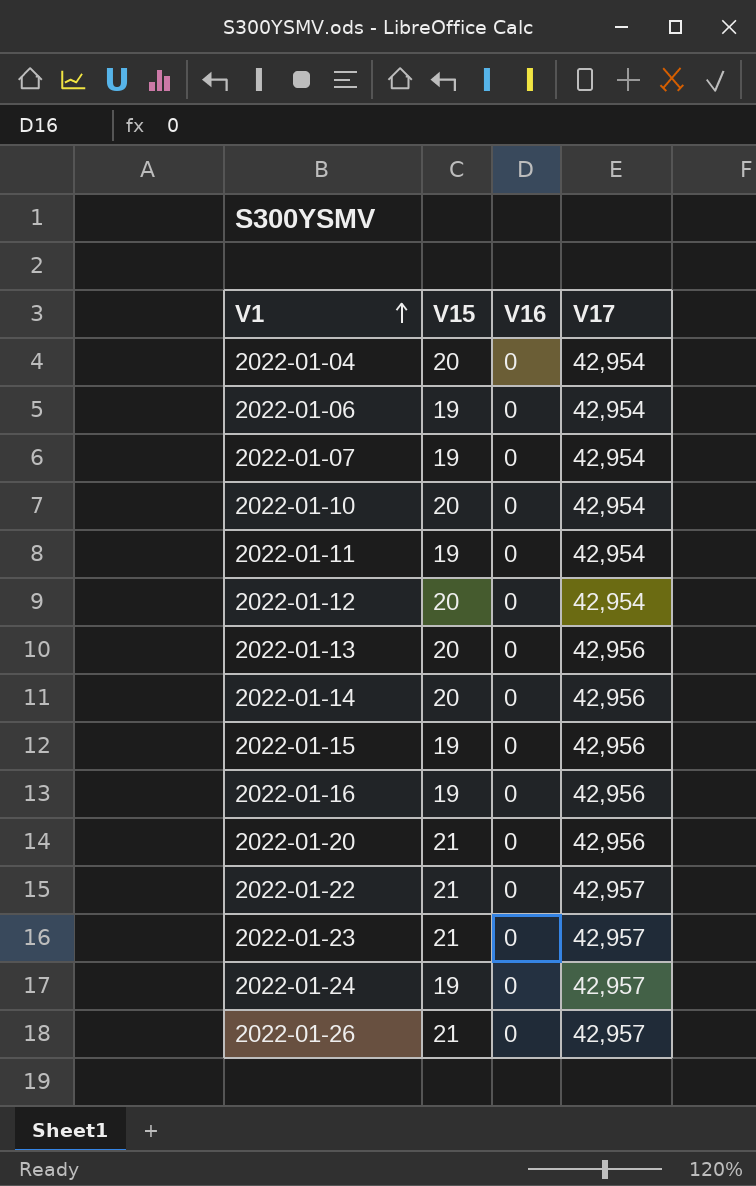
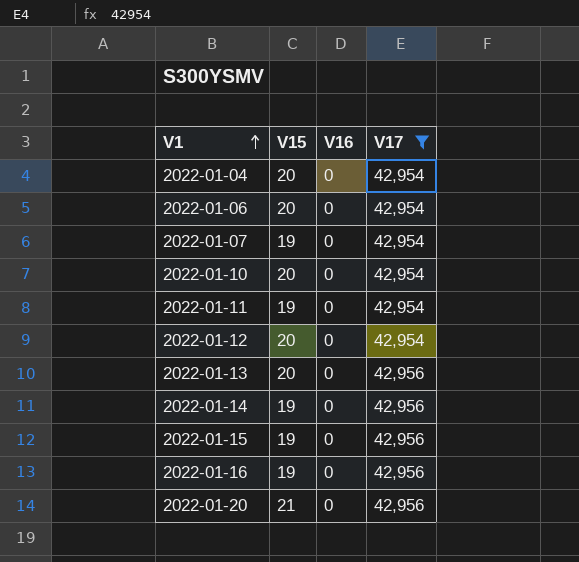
filter: none -> V17 != 42,957
2022-01-06 | V15: 19 -> 20
2022-01-14 | V15: 20 -> 19

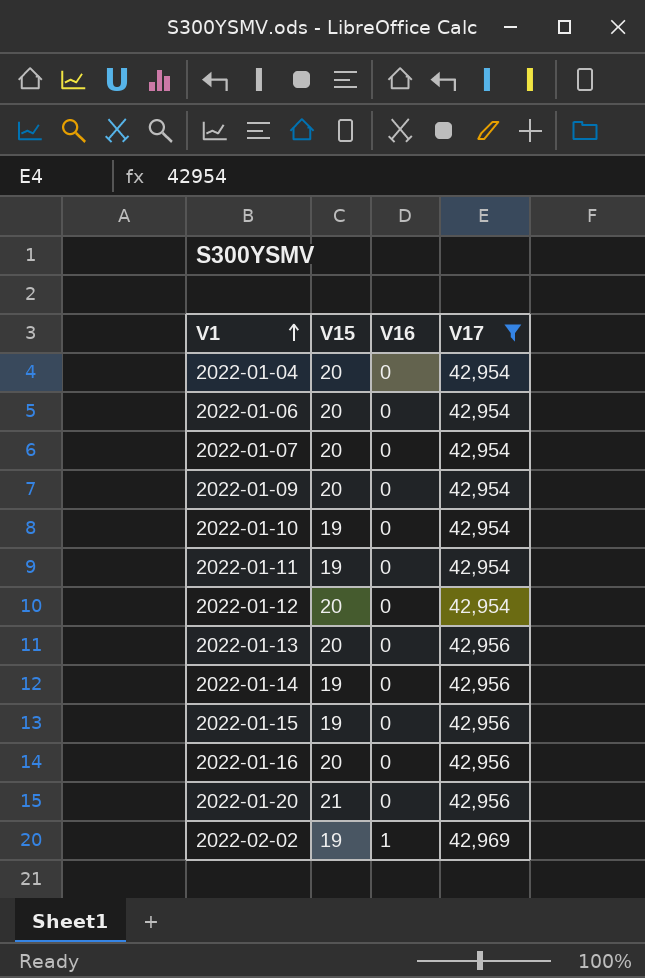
2022-01-07 | V15: 19 -> 20
row 2022-01-09: none -> 20 | 0 | 42,954
2022-01-10 | V15: 20 -> 19
2022-01-16 | V15: 19 -> 20
row 2022-02-02: none -> 19 | 1 | 42,969

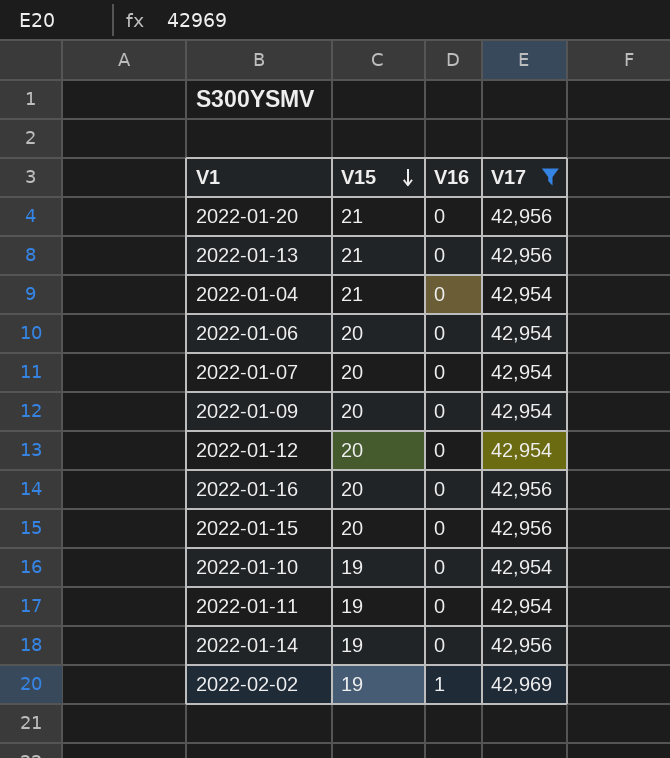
row order: V1 ascending -> V15 descending
2022-01-13 | V15: 20 -> 21
2022-01-04 | V15: 20 -> 21
2022-01-15 | V15: 19 -> 20

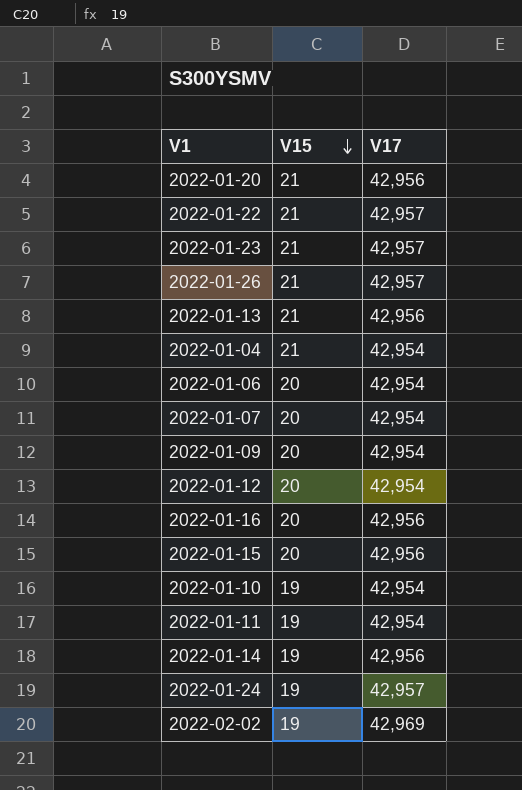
filter: V17 != 42,957 -> none
column V16 | position: 3 -> none

